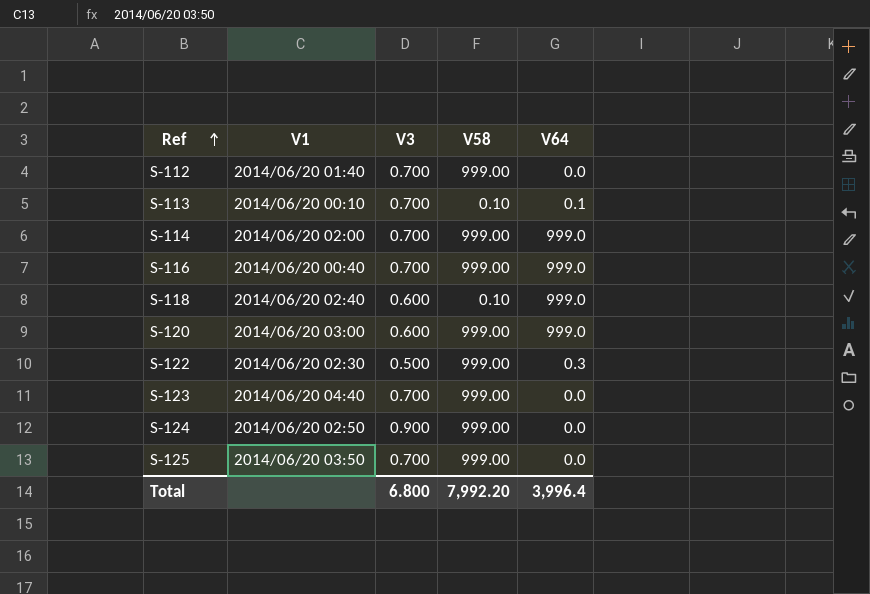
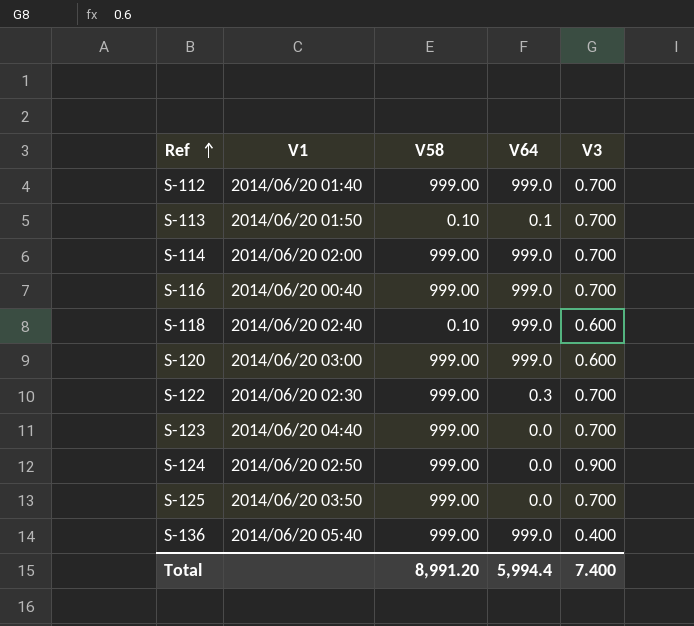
column V3 | position: 3 -> 5
S-112 | V64: 0.0 -> 999.0
S-113 | V1: 2014/06/20 00:10 -> 2014/06/20 01:50
S-122 | V3: 0.500 -> 0.700
row S-136: none -> 2014/06/20 05:40 | 999.00 | 999.0 | 0.400
Total | V58: 7,992.20 -> 8,991.20
Total | V64: 3,996.4 -> 5,994.4
Total | V3: 6.800 -> 7.400

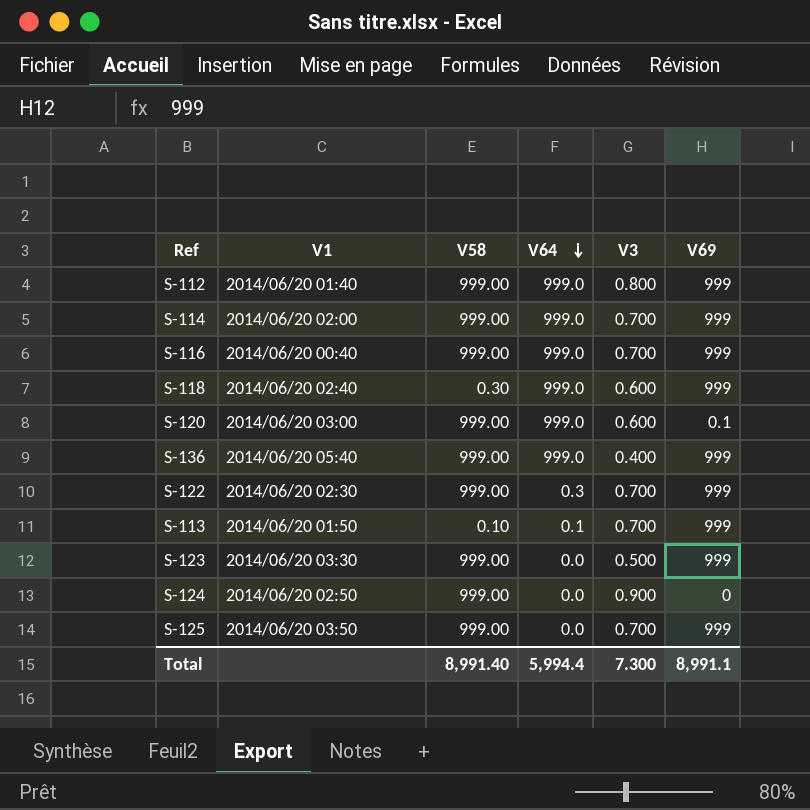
row order: Ref ascending -> V64 descending
column V69 | position: none -> 6
S-112 | V3: 0.700 -> 0.800
S-118 | V58: 0.10 -> 0.30
S-123 | V1: 2014/06/20 04:40 -> 2014/06/20 03:30
S-123 | V3: 0.700 -> 0.500
Total | V58: 8,991.20 -> 8,991.40
Total | V3: 7.400 -> 7.300

